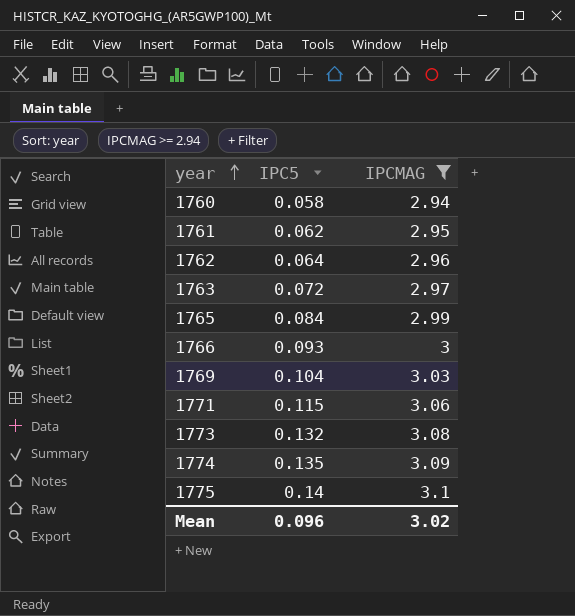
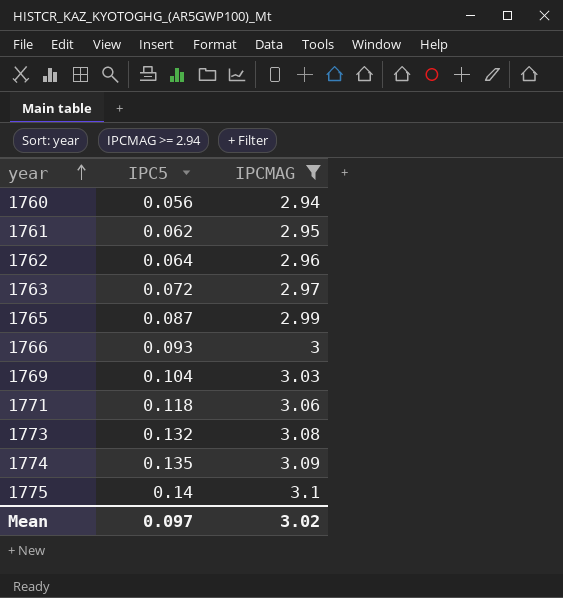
1760 | IPC5: 0.058 -> 0.056
1765 | IPC5: 0.084 -> 0.087
1771 | IPC5: 0.115 -> 0.118
Mean | IPC5: 0.096 -> 0.097

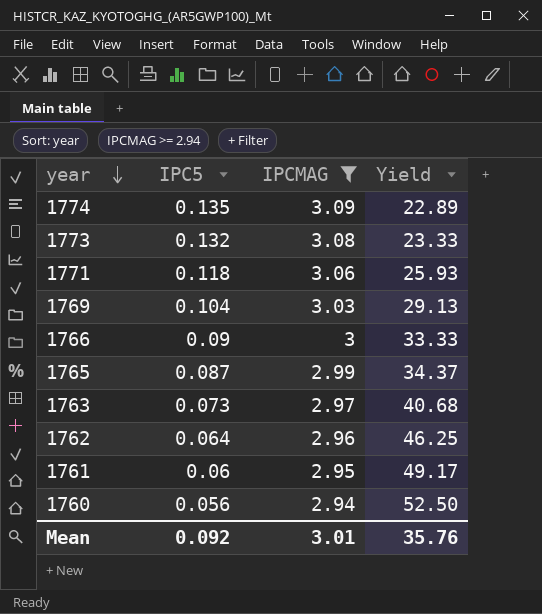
row order: year ascending -> year descending
column Yield | formula: none -> [IPCMAG] / [IPC5]
row 1775: 0.14 | 3.1 -> none
1766 | IPC5: 0.093 -> 0.09
1763 | IPC5: 0.072 -> 0.073
1761 | IPC5: 0.062 -> 0.06
Mean | IPC5: 0.097 -> 0.092
Mean | IPCMAG: 3.02 -> 3.01

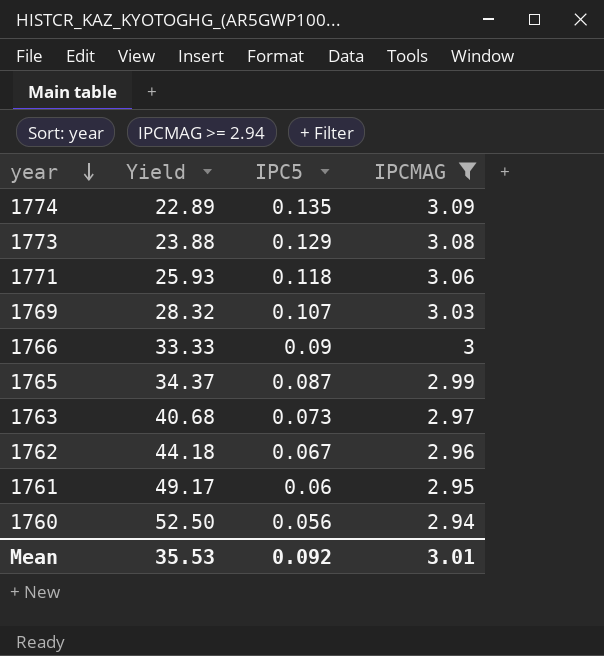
column Yield | position: 4 -> 2
1773 | Yield: 23.33 -> 23.88
1773 | IPC5: 0.132 -> 0.129
1769 | Yield: 29.13 -> 28.32
1769 | IPC5: 0.104 -> 0.107
1762 | Yield: 46.25 -> 44.18
1762 | IPC5: 0.064 -> 0.067
Mean | Yield: 35.76 -> 35.53

